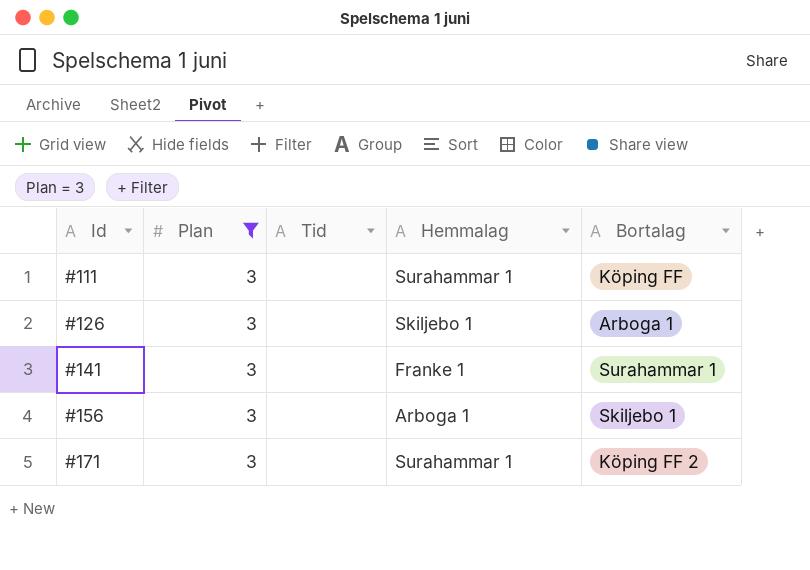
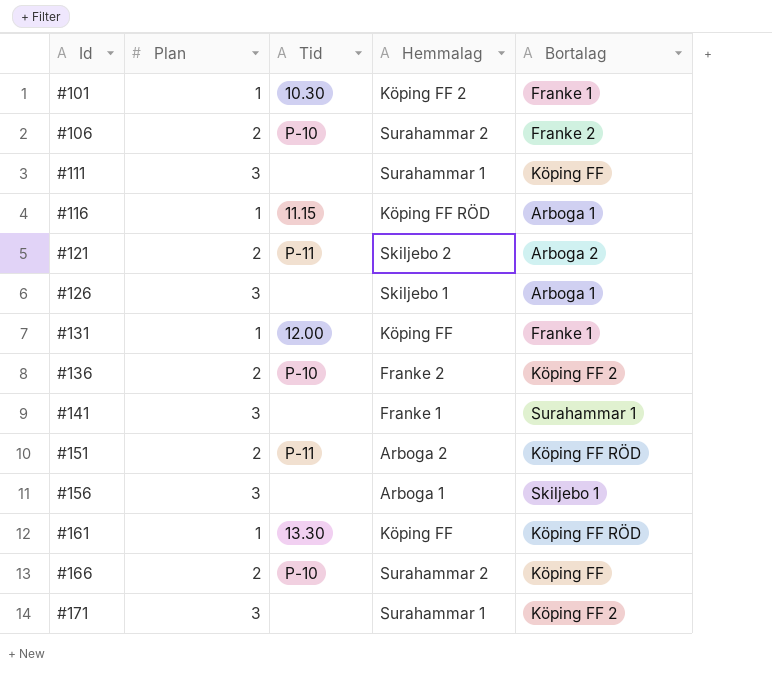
filter: Plan = 3 -> none

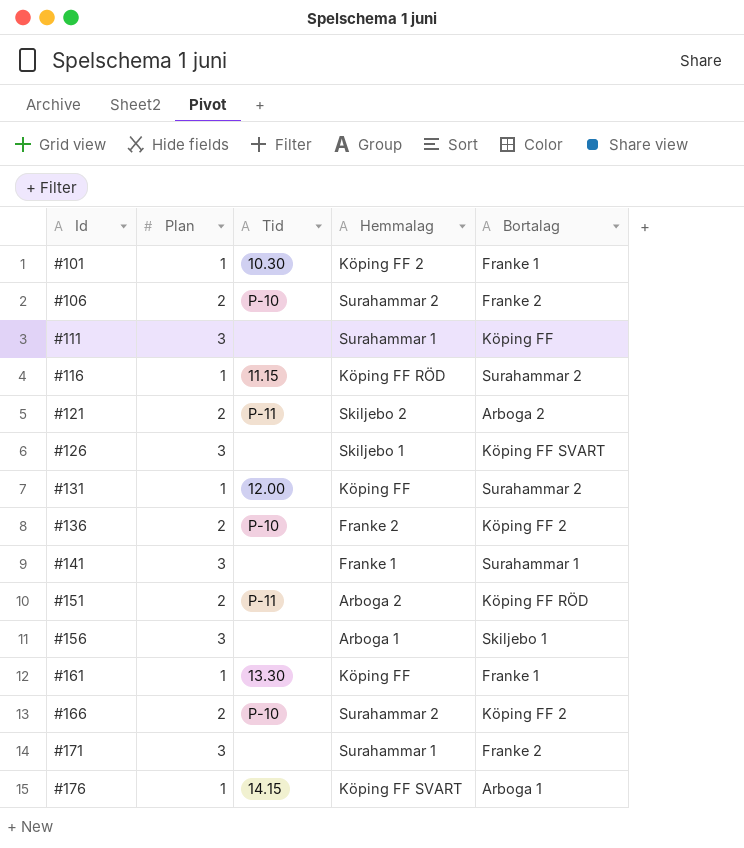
#116 | Bortalag: Arboga 1 -> Surahammar 2
#126 | Bortalag: Arboga 1 -> Köping FF SVART
#131 | Bortalag: Franke 1 -> Surahammar 2
#161 | Bortalag: Köping FF RÖD -> Franke 1
#166 | Bortalag: Köping FF -> Köping FF 2
#171 | Bortalag: Köping FF 2 -> Franke 2
row #176: none -> 1 | 14.15 | Köping FF SVART | Arboga 1

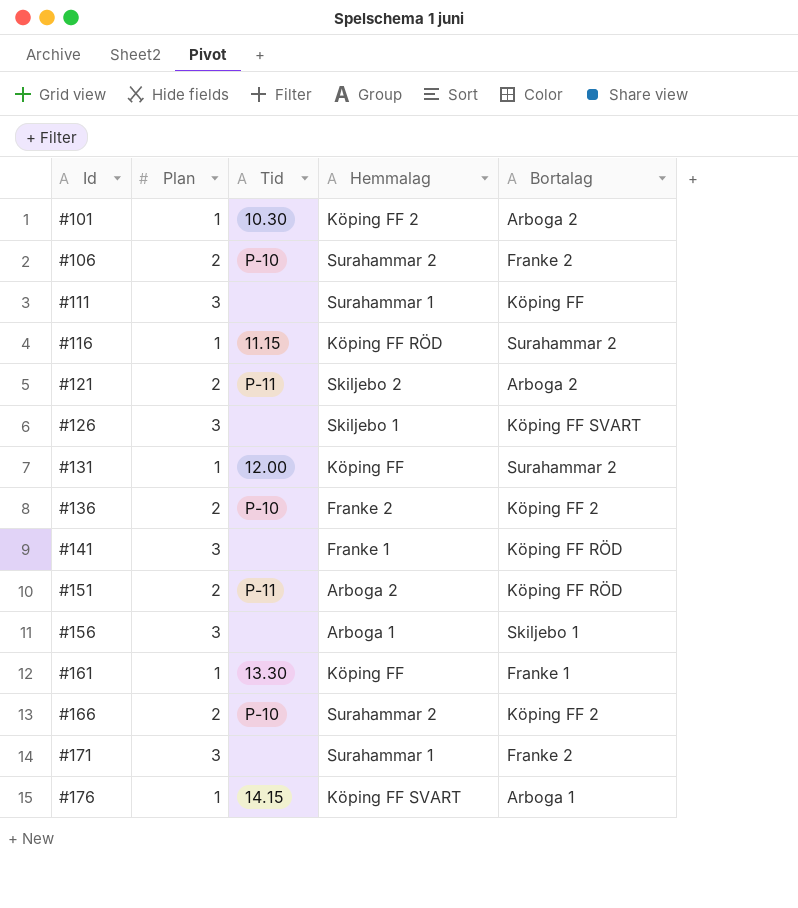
#101 | Bortalag: Franke 1 -> Arboga 2
#141 | Bortalag: Surahammar 1 -> Köping FF RÖD

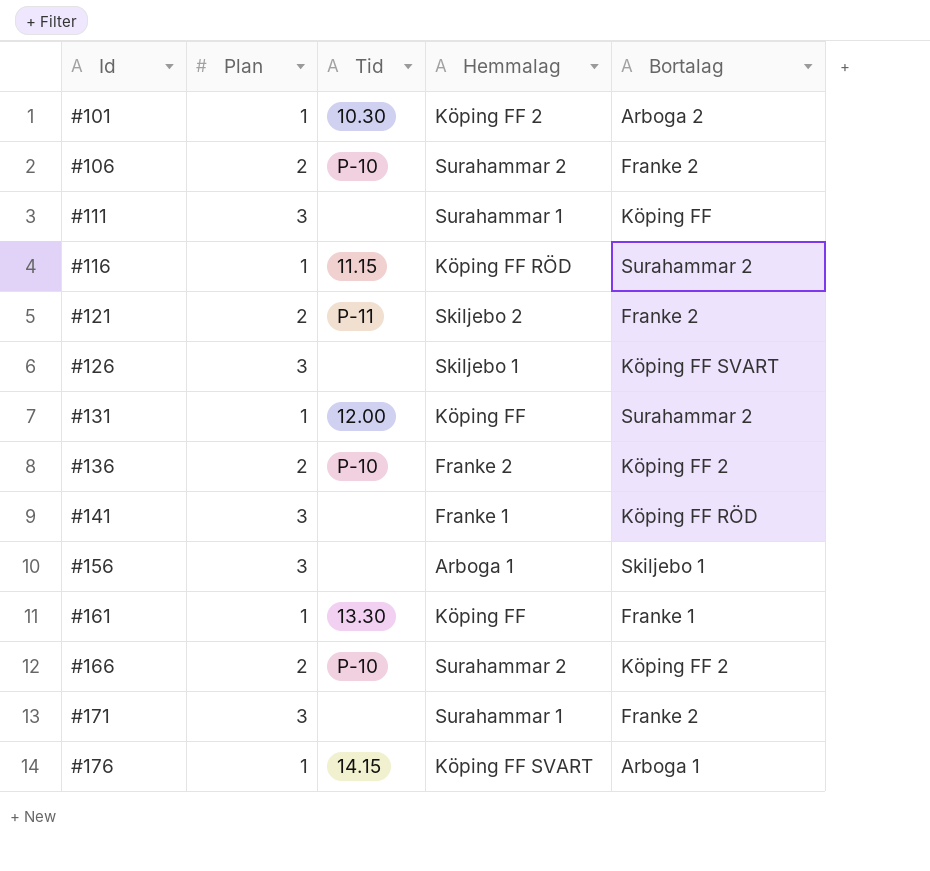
row #151: 2 | P-11 | Arboga 2 | Köping FF RÖD -> none
#121 | Bortalag: Arboga 2 -> Franke 2

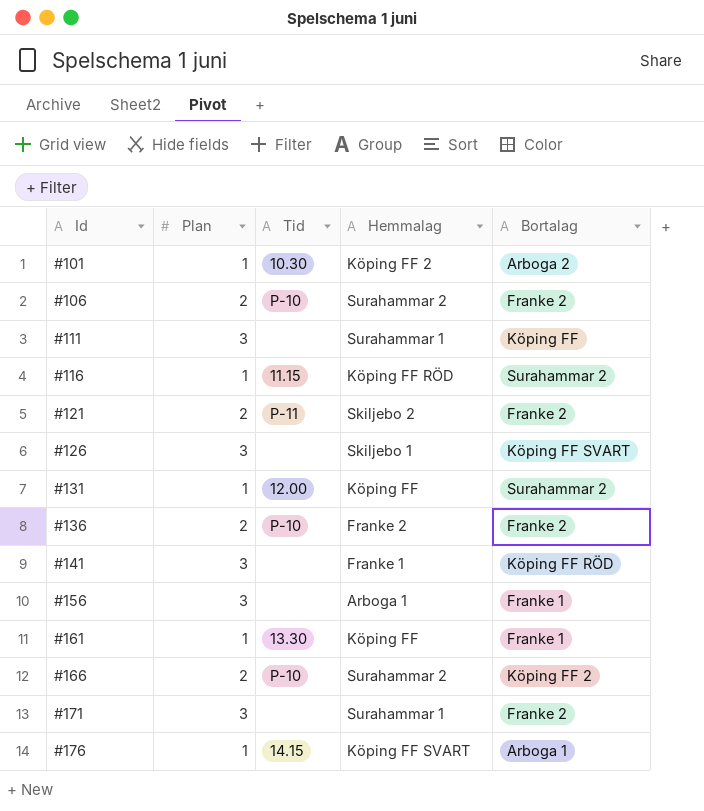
#136 | Bortalag: Köping FF 2 -> Franke 2
#156 | Bortalag: Skiljebo 1 -> Franke 1

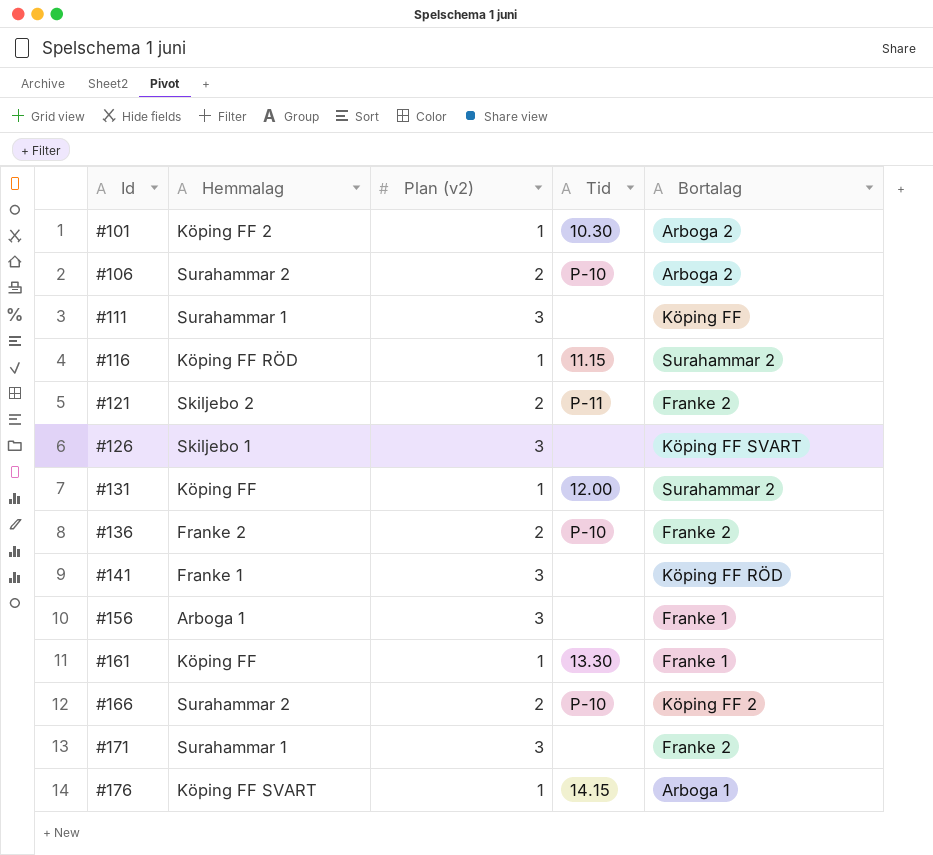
column Hemmalag | position: 4 -> 2
column name: Plan -> Plan (v2)
#106 | Bortalag: Franke 2 -> Arboga 2

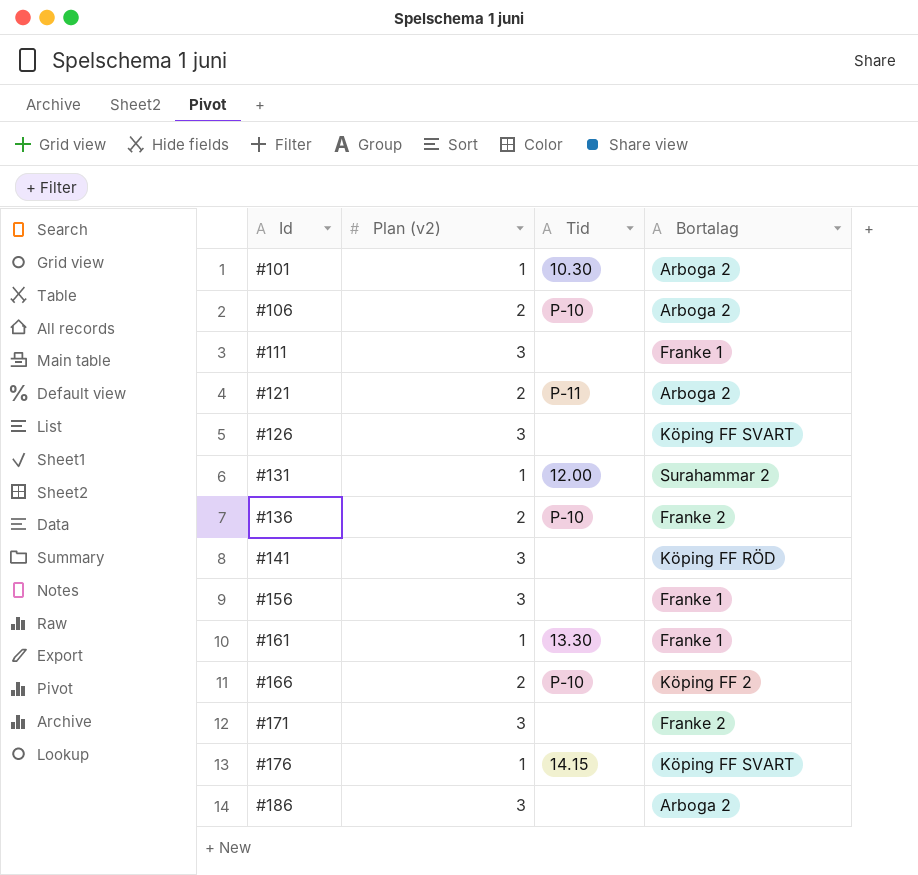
column Hemmalag | position: 2 -> none
row #116: Köping FF RÖD | 1 | 11.15 | Surahammar 2 -> none
#111 | Bortalag: Köping FF -> Franke 1
#121 | Bortalag: Franke 2 -> Arboga 2
#176 | Bortalag: Arboga 1 -> Köping FF SVART
row #186: none -> 3 | none | Arboga 2

